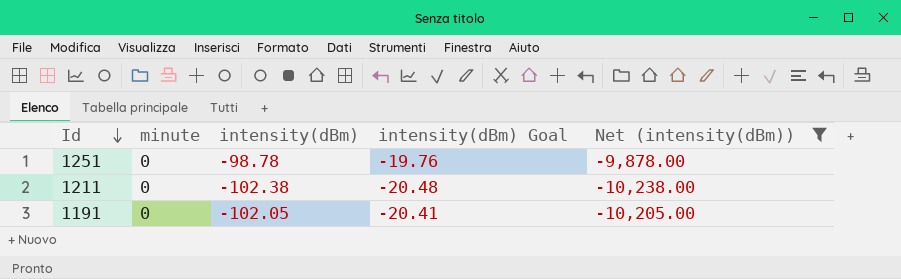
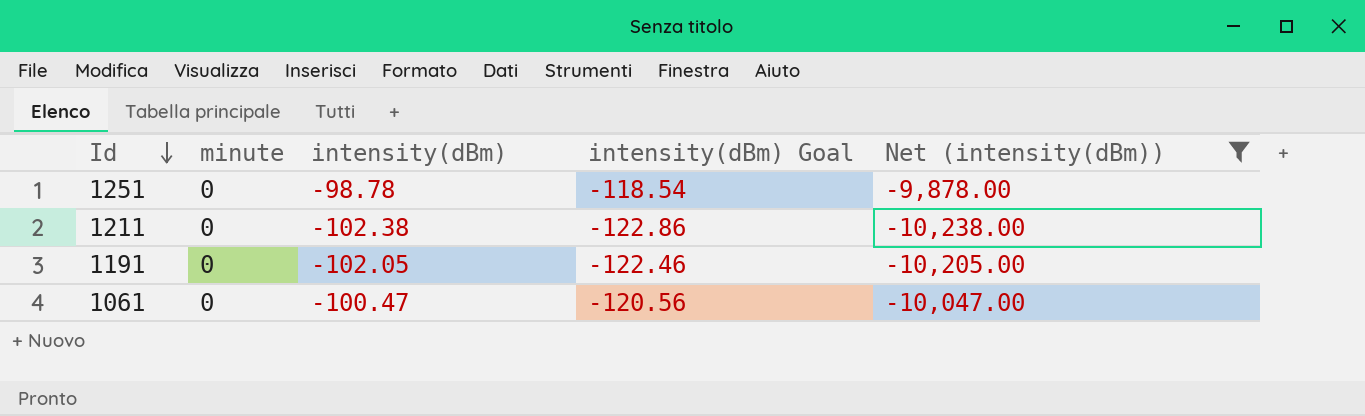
column intensity(dBm) Goal | formula: [intensity(dBm)] * 0.2 -> [intensity(dBm)] * 1.2
row 1061: none -> 0 | -100.47 | -120.56 | -10,047.00

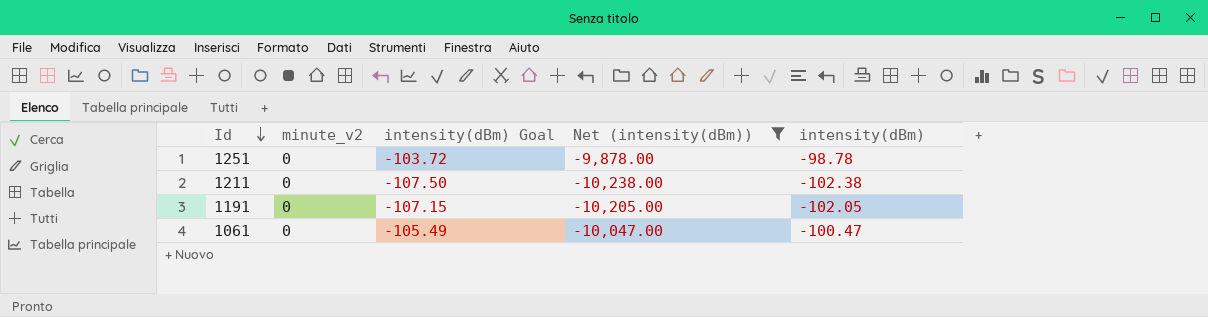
column name: minute -> minute_v2
column intensity(dBm) Goal | formula: [intensity(dBm)] * 1.2 -> [intensity(dBm)] * 1.05
column intensity(dBm) | position: 3 -> 5

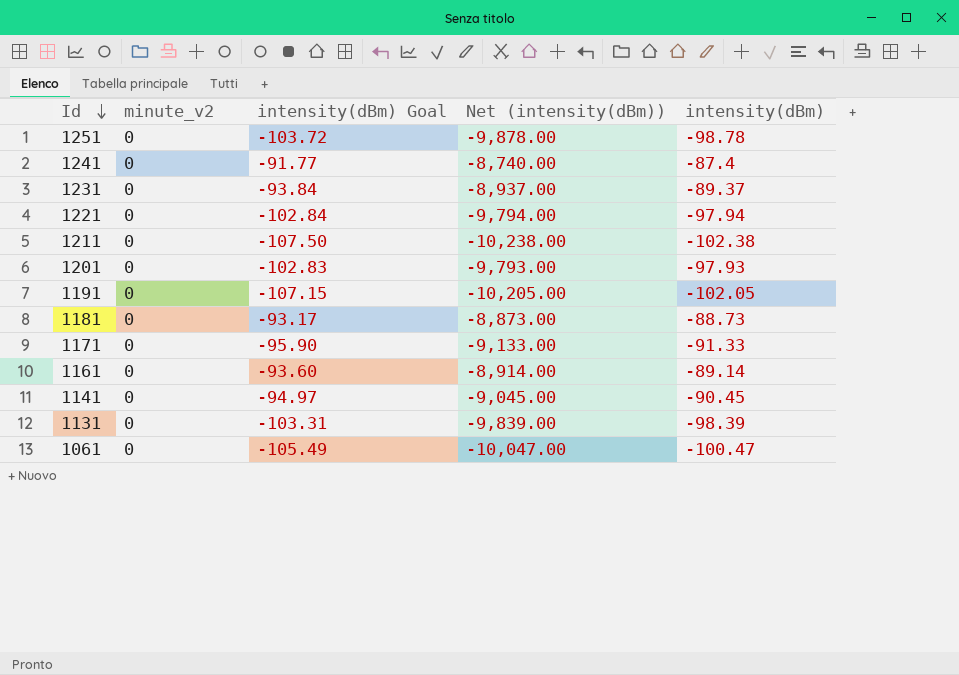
filter: Net (intensity(dBm)) <= -9,878.00 -> none

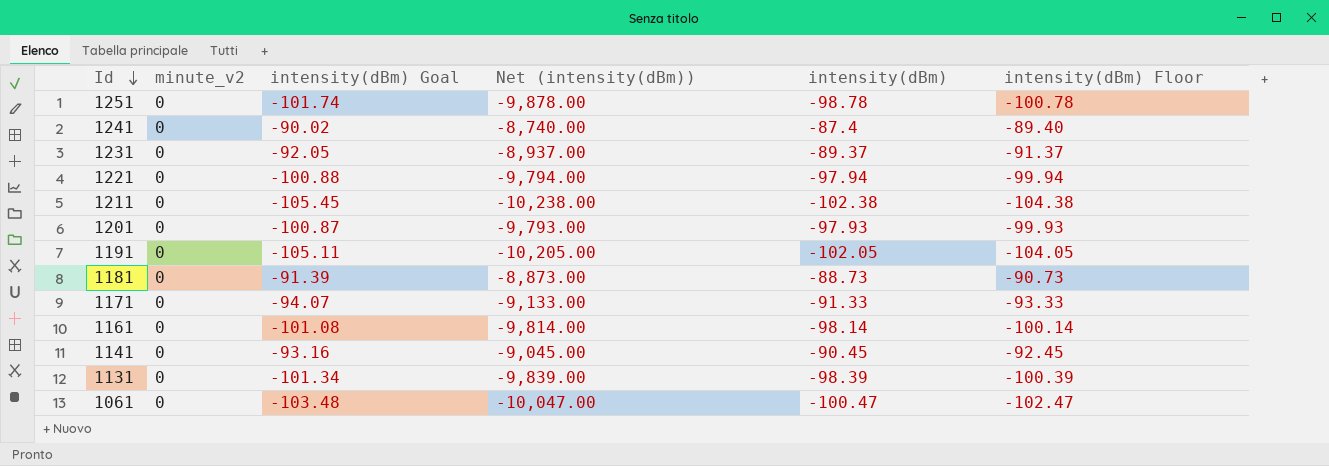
column intensity(dBm) Goal | formula: [intensity(dBm)] * 1.05 -> [intensity(dBm)] * 1.03
column intensity(dBm) Floor | formula: none -> [intensity(dBm)] - 2
1161 | Net (intensity(dBm)): -8,914.00 -> -9,814.00
1161 | intensity(dBm): -89.14 -> -98.14

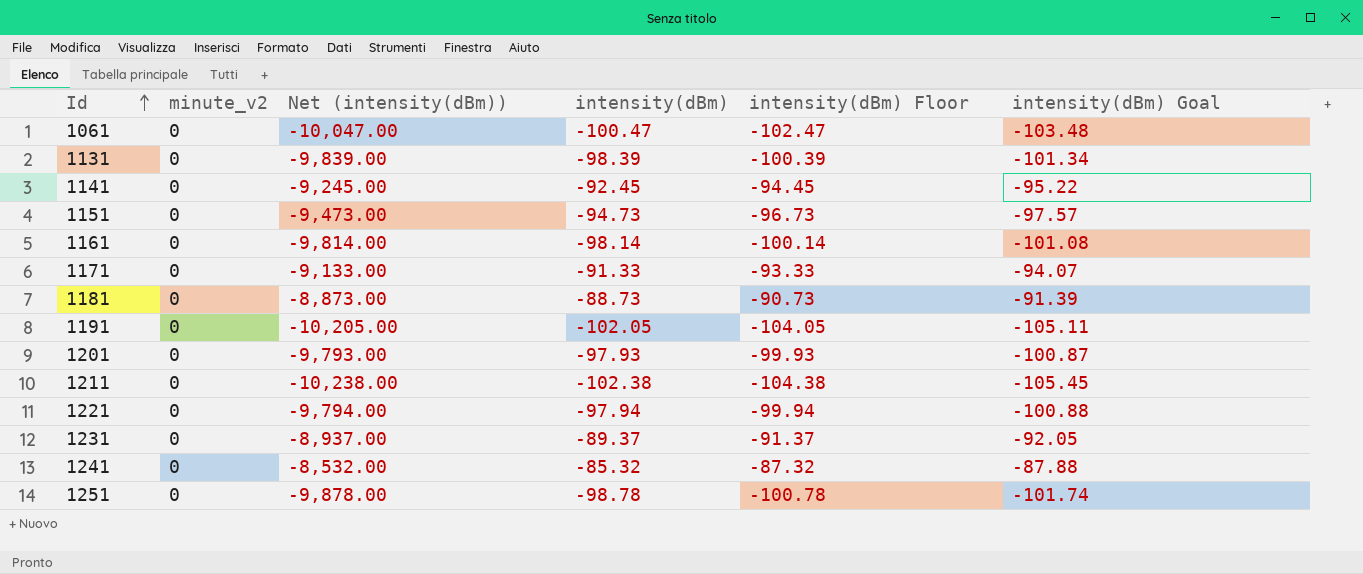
row order: Id descending -> Id ascending
column intensity(dBm) Goal | position: 3 -> 6
1141 | Net (intensity(dBm)): -9,045.00 -> -9,245.00
1141 | intensity(dBm): -90.45 -> -92.45
1141 | intensity(dBm) Floor: -92.45 -> -94.45
1141 | intensity(dBm) Goal: -93.16 -> -95.22
row 1151: none -> 0 | -9,473.00 | -94.73 | -96.73 | -97.57
1241 | Net (intensity(dBm)): -8,740.00 -> -8,532.00
1241 | intensity(dBm): -87.4 -> -85.32
1241 | intensity(dBm) Floor: -89.40 -> -87.32
1241 | intensity(dBm) Goal: -90.02 -> -87.88

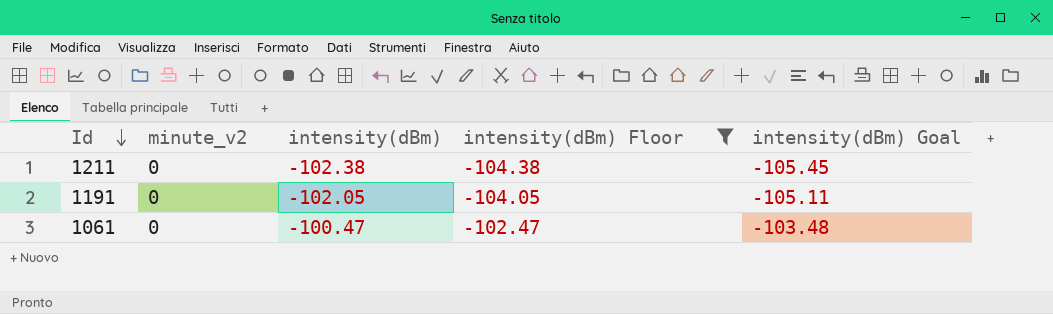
filter: none -> intensity(dBm) Floor <= -102.47
row order: Id ascending -> Id descending
column Net (intensity(dBm)) | formula: [intensity(dBm)] * 100 -> none

